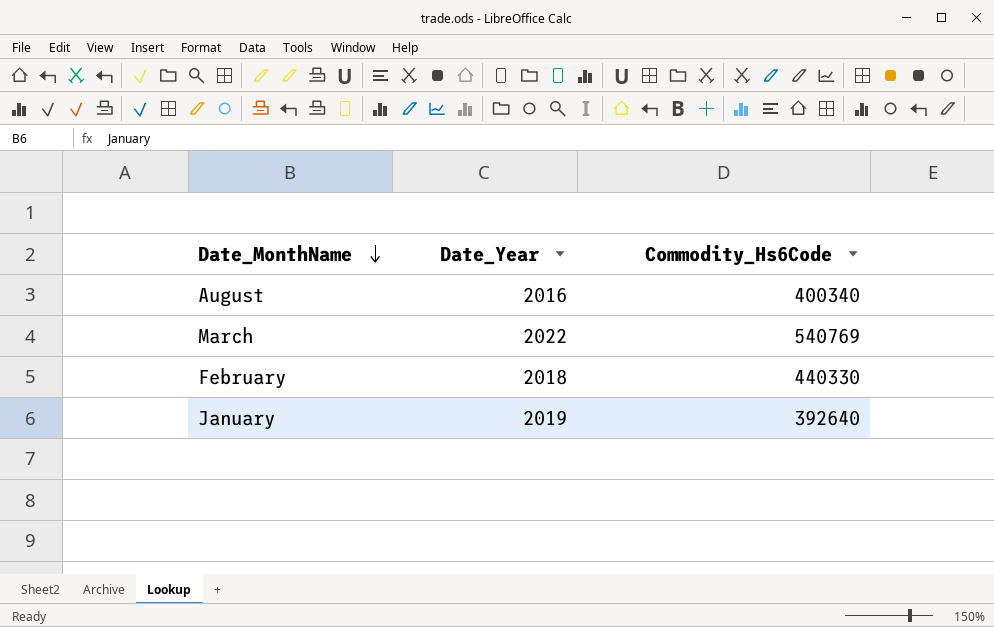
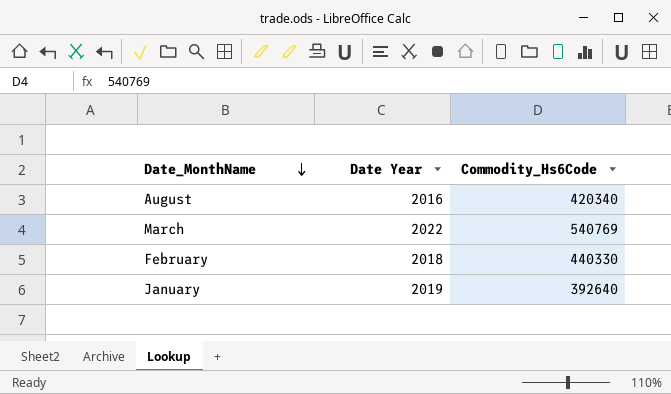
column name: Date_Year -> Date Year
August | Commodity_Hs6Code: 400340 -> 420340

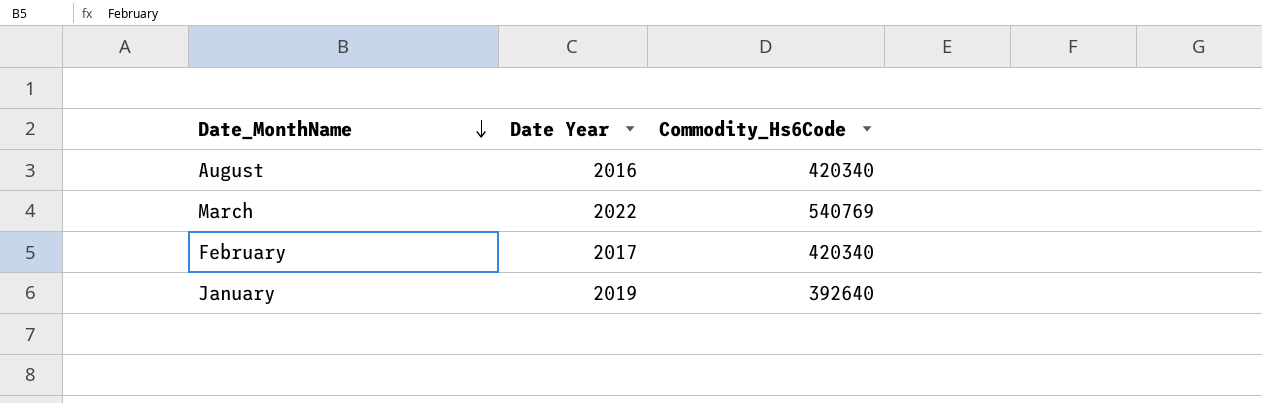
February | Date Year: 2018 -> 2017
February | Commodity_Hs6Code: 440330 -> 420340

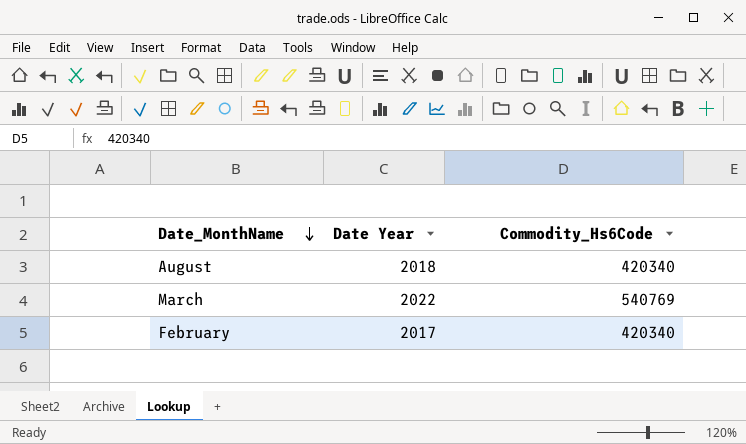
row January: 2019 | 392640 -> none
August | Date Year: 2016 -> 2018

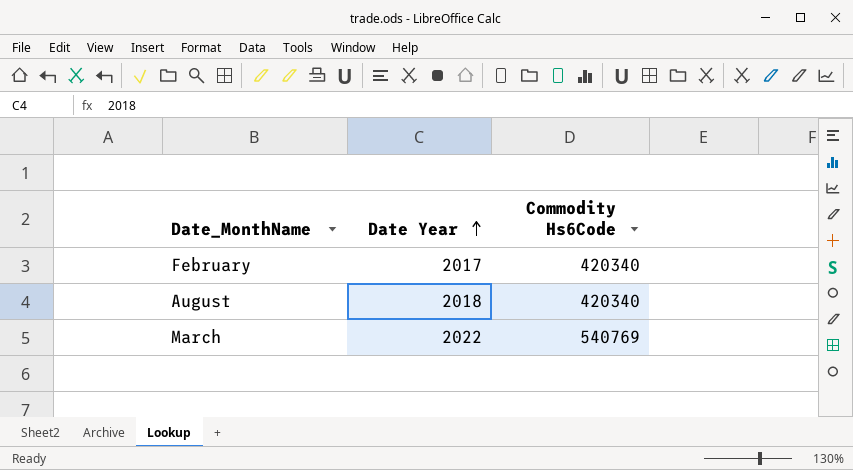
row order: Date_MonthName descending -> Date Year ascending
column name: Commodity_Hs6Code -> Commodity Hs6Code

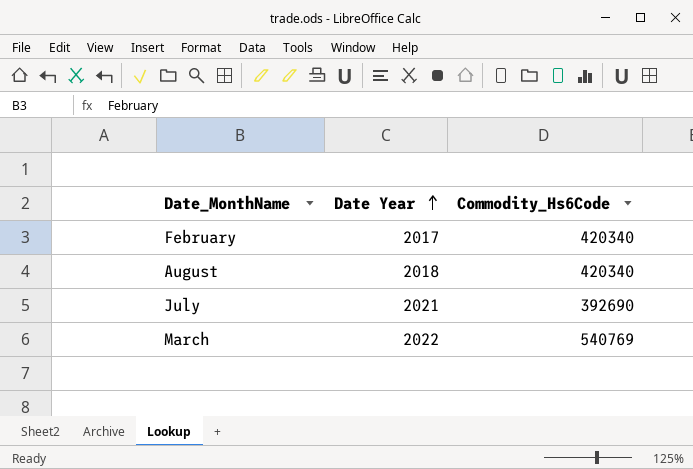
column name: Commodity Hs6Code -> Commodity_Hs6Code
row July: none -> 2021 | 392690

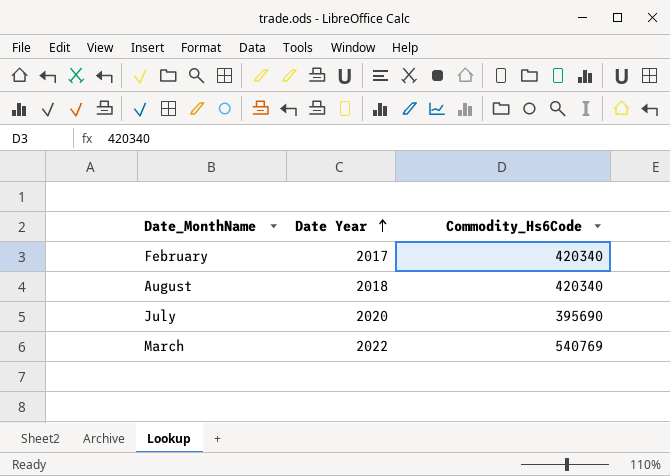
July | Date Year: 2021 -> 2020
July | Commodity_Hs6Code: 392690 -> 395690

